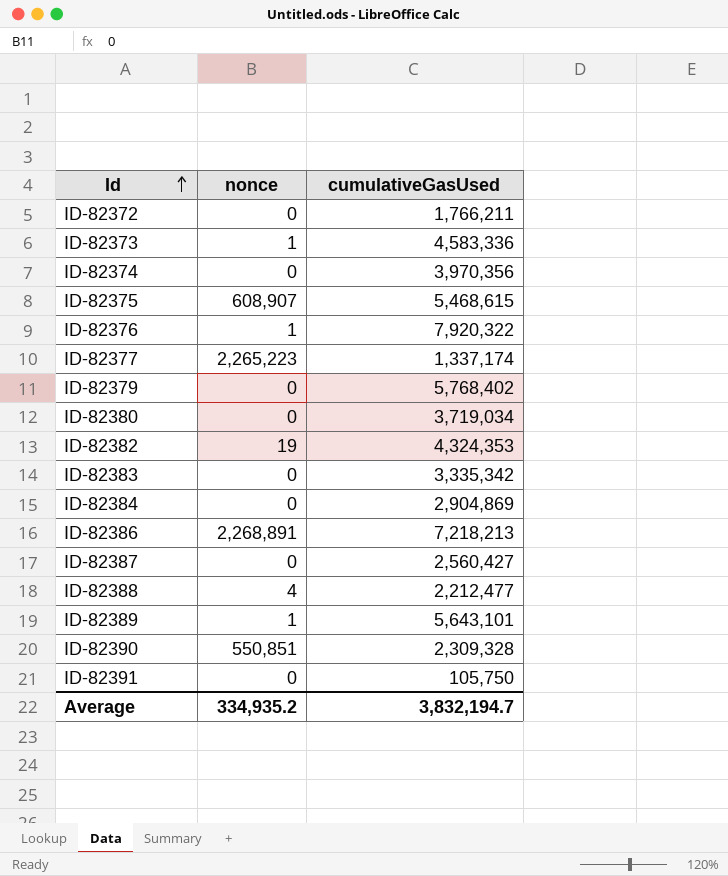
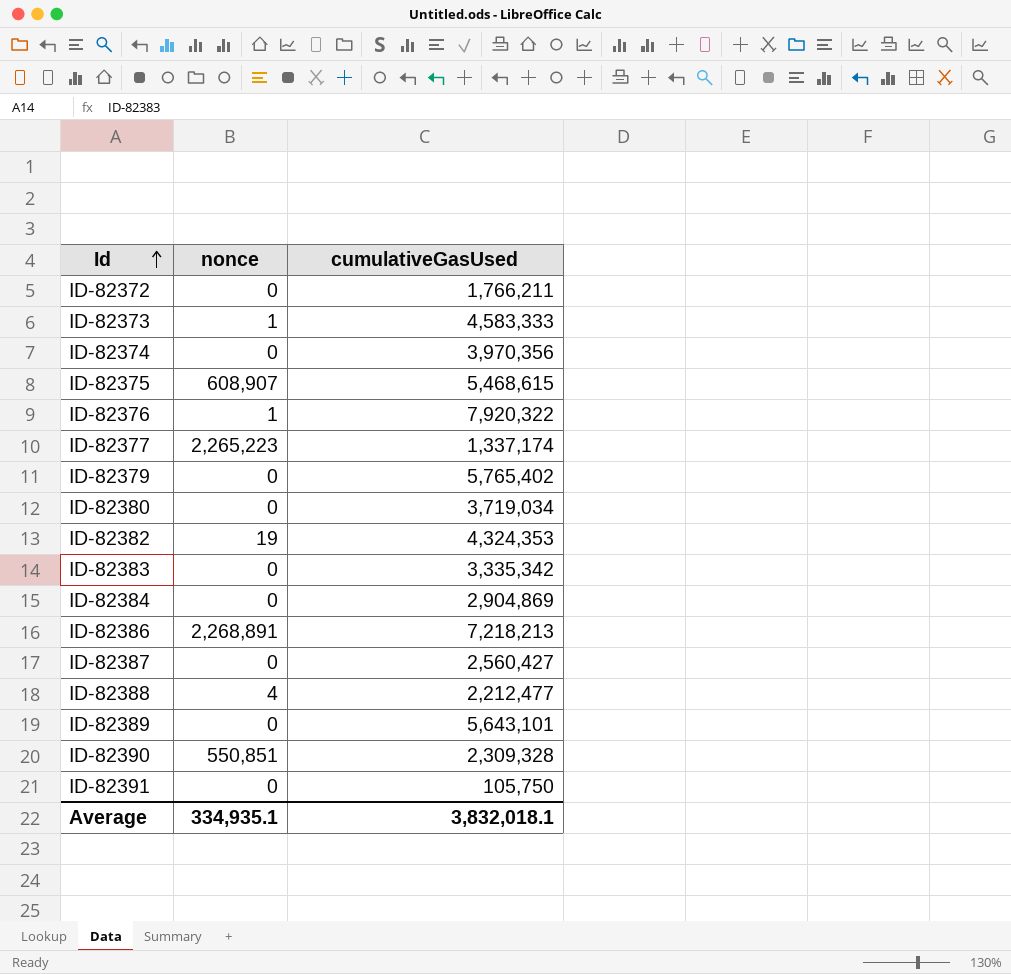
ID-82373 | cumulativeGasUsed: 4,583,336 -> 4,583,333
ID-82379 | cumulativeGasUsed: 5,768,402 -> 5,765,402
ID-82389 | nonce: 1 -> 0
Average | nonce: 334,935.2 -> 334,935.1
Average | cumulativeGasUsed: 3,832,194.7 -> 3,832,018.1

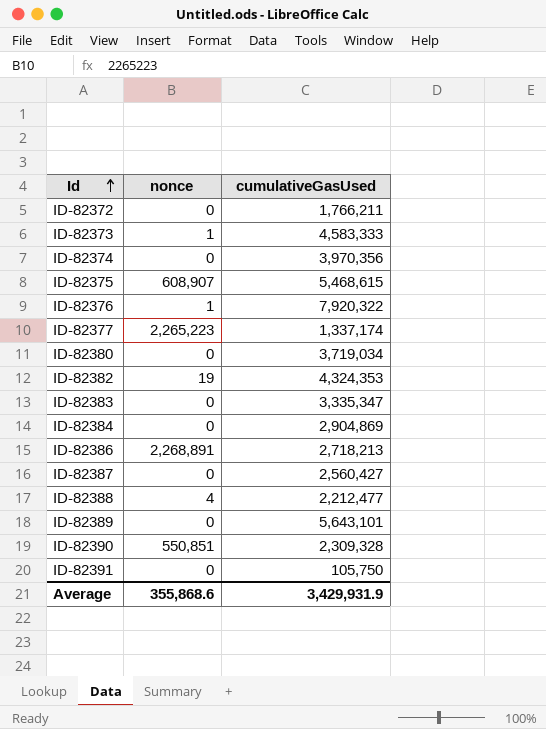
row ID-82379: 0 | 5,765,402 -> none
ID-82383 | cumulativeGasUsed: 3,335,342 -> 3,335,347
ID-82386 | cumulativeGasUsed: 7,218,213 -> 2,718,213
Average | nonce: 334,935.1 -> 355,868.6
Average | cumulativeGasUsed: 3,832,018.1 -> 3,429,931.9

